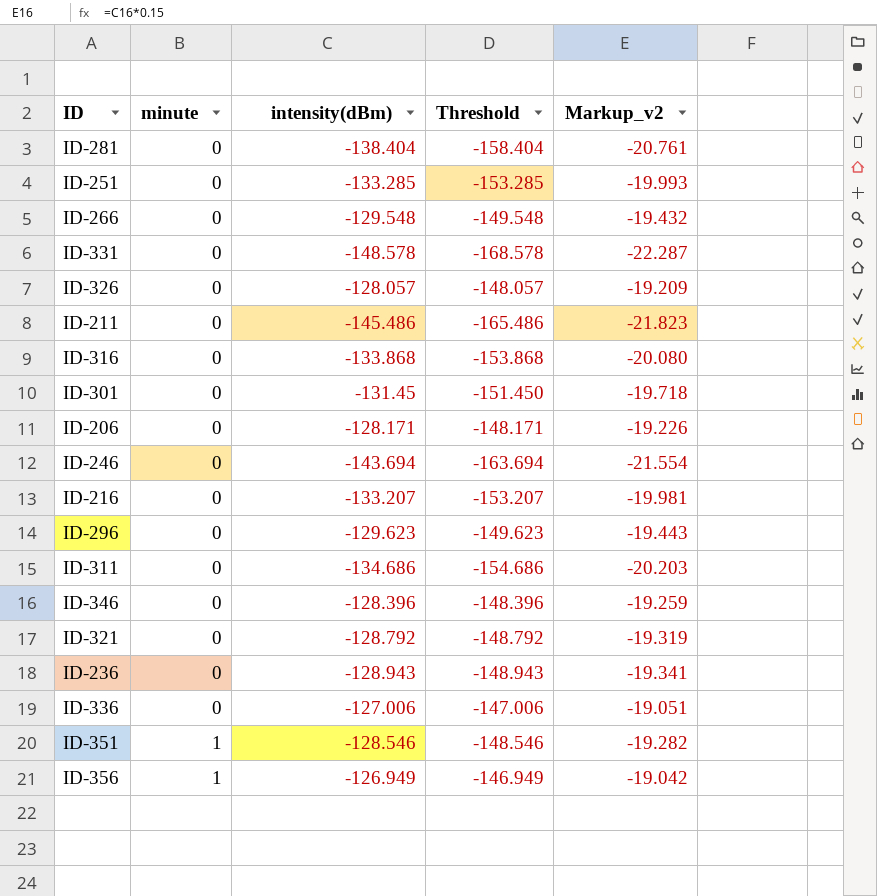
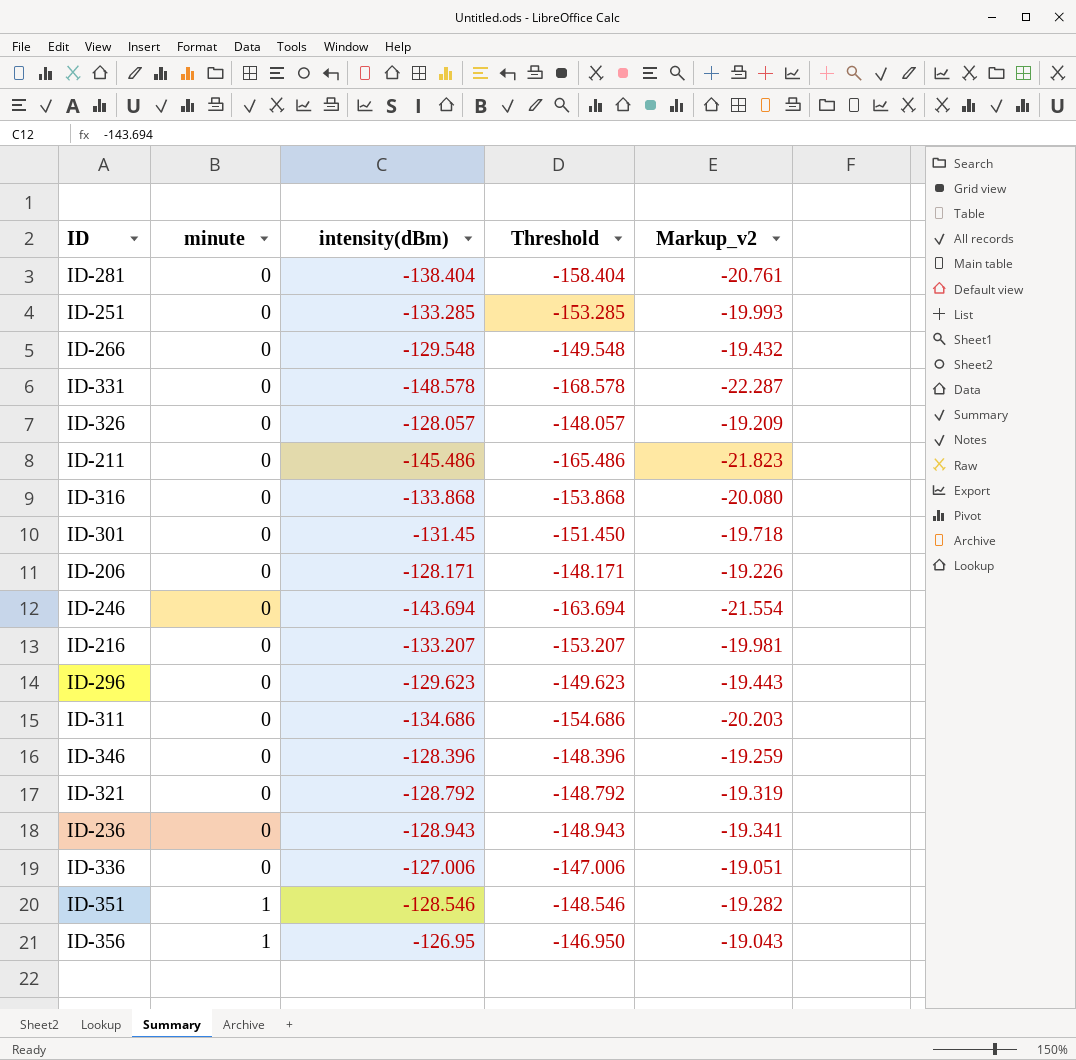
ID-356 | intensity(dBm): -126.949 -> -126.95
ID-356 | Threshold: -146.949 -> -146.950
ID-356 | Markup_v2: -19.042 -> -19.043

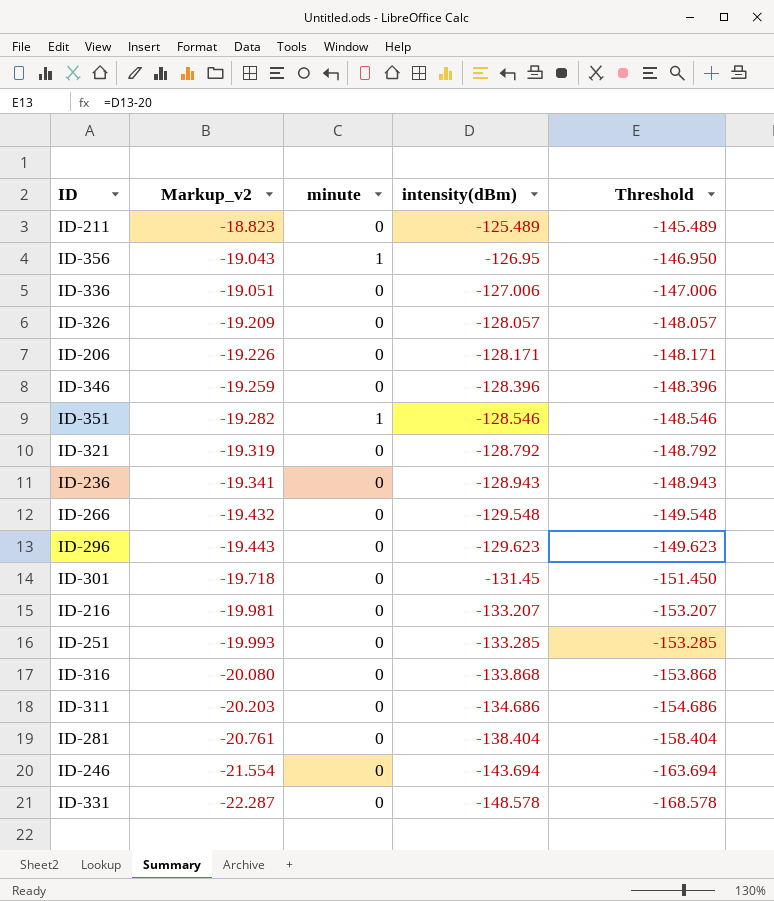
row order: minute ascending -> Markup_v2 descending
column Markup_v2 | position: 5 -> 2
ID-211 | Markup_v2: -21.823 -> -18.823
ID-211 | intensity(dBm): -145.486 -> -125.489
ID-211 | Threshold: -165.486 -> -145.489

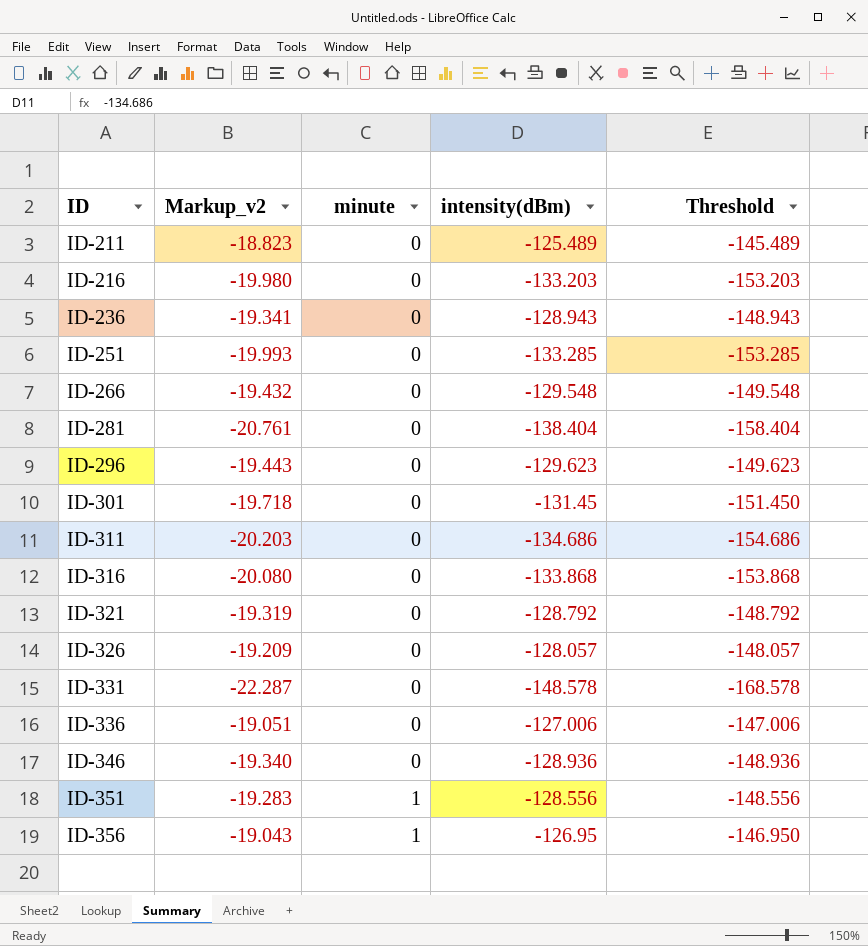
row order: Markup_v2 descending -> ID ascending
row ID-206: -19.226 | 0 | -128.171 | -148.171 -> none
row ID-246: -21.554 | 0 | -143.694 | -163.694 -> none
ID-216 | Markup_v2: -19.981 -> -19.980
ID-216 | intensity(dBm): -133.207 -> -133.203
ID-216 | Threshold: -153.207 -> -153.203
ID-346 | Markup_v2: -19.259 -> -19.340
ID-346 | intensity(dBm): -128.396 -> -128.936
ID-346 | Threshold: -148.396 -> -148.936
ID-351 | Markup_v2: -19.282 -> -19.283
ID-351 | intensity(dBm): -128.546 -> -128.556
ID-351 | Threshold: -148.546 -> -148.556

